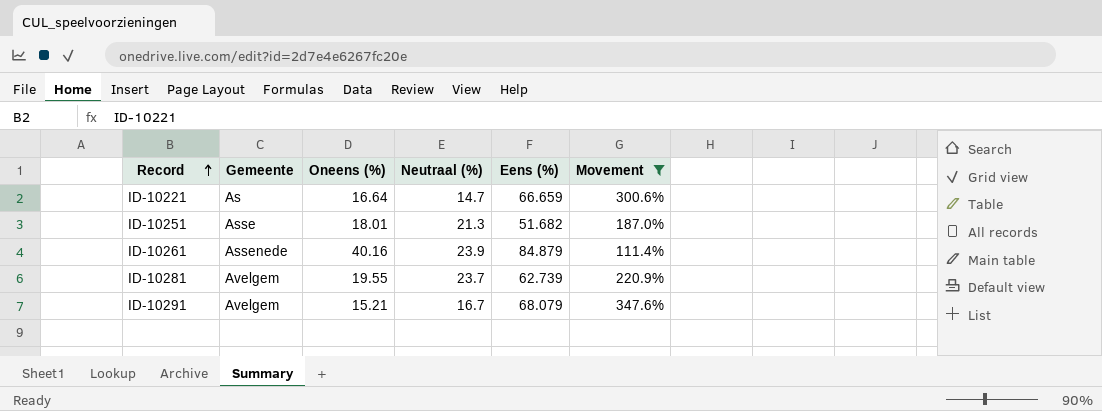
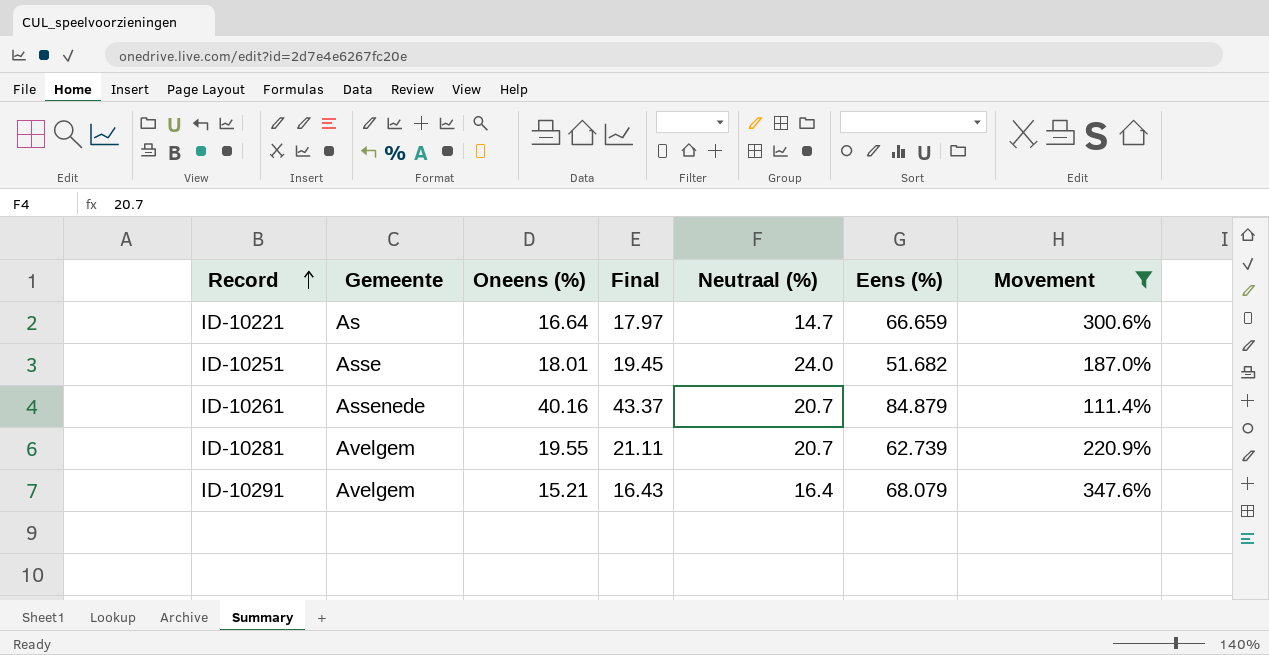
column Final | formula: none -> [Oneens (%)] * 1.08
ID-10251 | Neutraal (%): 21.3 -> 24.0
ID-10261 | Neutraal (%): 23.9 -> 20.7
ID-10281 | Neutraal (%): 23.7 -> 20.7
ID-10291 | Neutraal (%): 16.7 -> 16.4

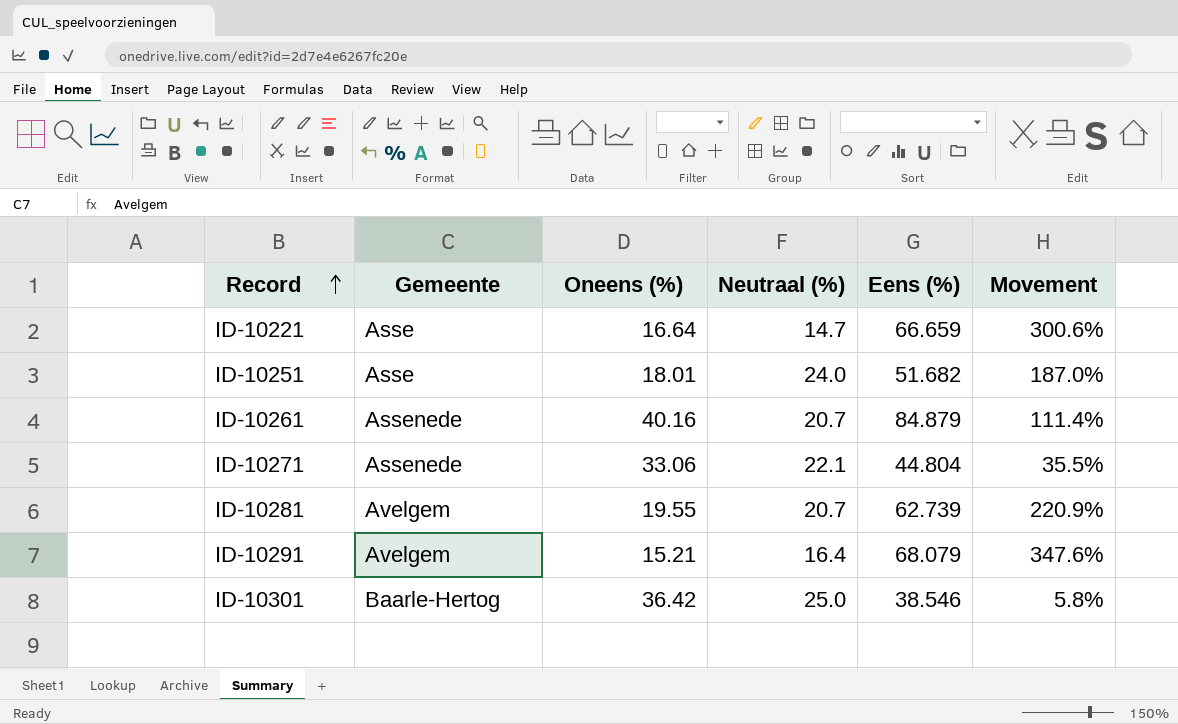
filter: Movement >= 111.4% -> none
column Final | formula: [Oneens (%)] * 1.08 -> none
ID-10221 | Gemeente: As -> Asse

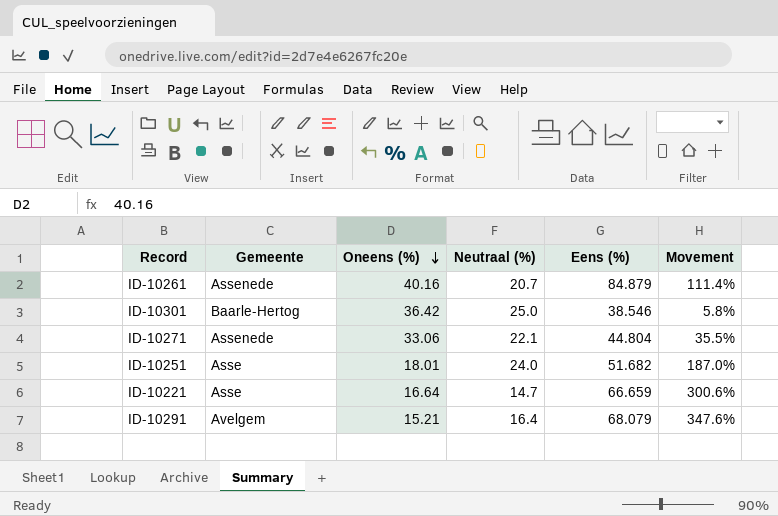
row order: Record ascending -> Oneens (%) descending
row ID-10281: Avelgem | 19.55 | 20.7 | 62.739 | 220.9% -> none

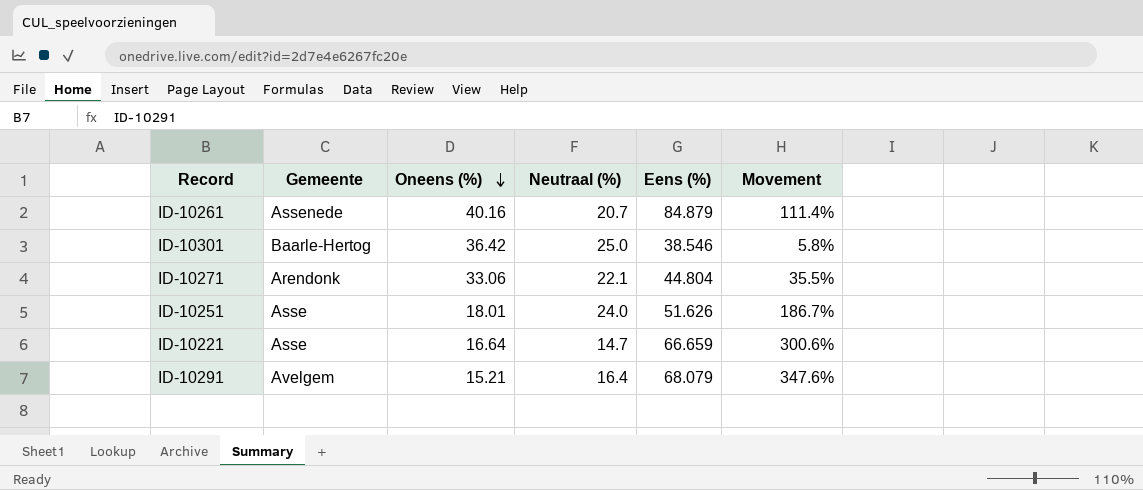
ID-10271 | Gemeente: Assenede -> Arendonk
ID-10251 | Eens (%): 51.682 -> 51.626
ID-10251 | Movement: 187.0% -> 186.7%

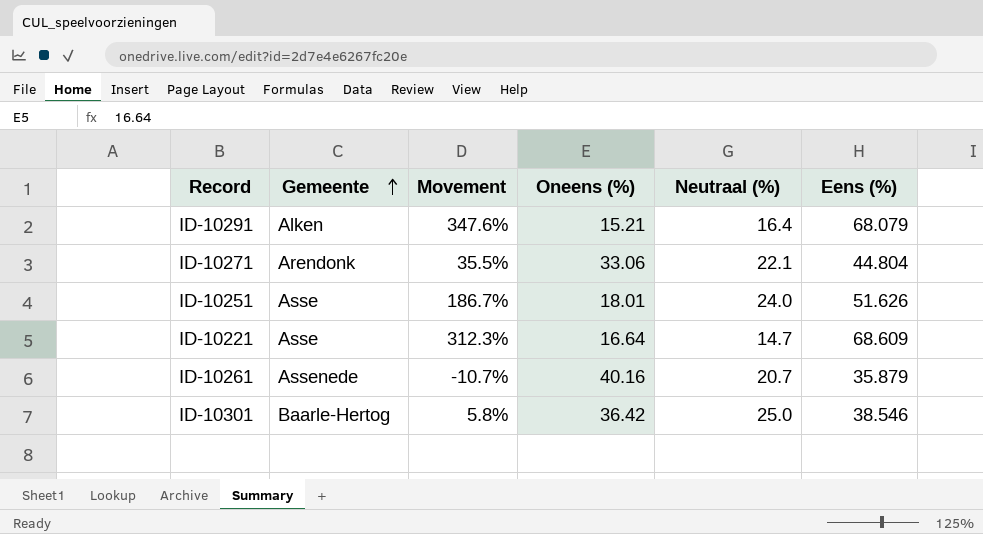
row order: Oneens (%) descending -> Gemeente ascending
column Movement | position: 6 -> 3
ID-10291 | Gemeente: Avelgem -> Alken
ID-10221 | Movement: 300.6% -> 312.3%
ID-10221 | Eens (%): 66.659 -> 68.609
ID-10261 | Movement: 111.4% -> -10.7%
ID-10261 | Eens (%): 84.879 -> 35.879

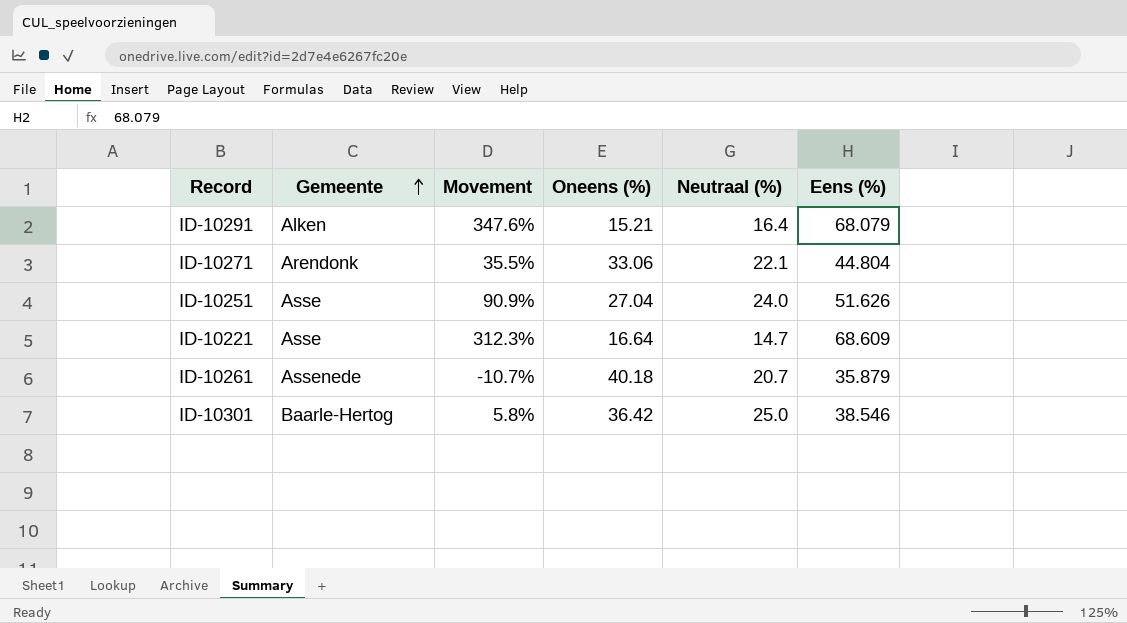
ID-10251 | Movement: 186.7% -> 90.9%
ID-10251 | Oneens (%): 18.01 -> 27.04
ID-10261 | Oneens (%): 40.16 -> 40.18

